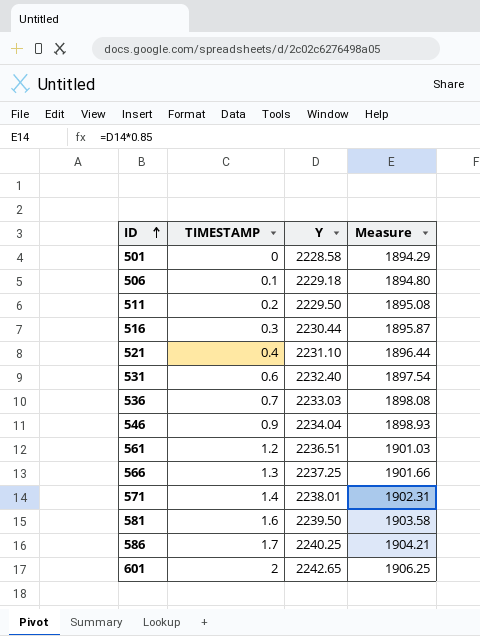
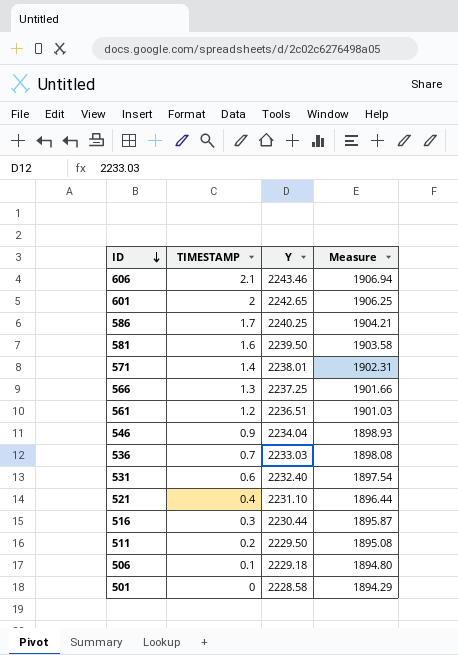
row order: ID ascending -> ID descending
row 606: none -> 2.1 | 2243.46 | 1906.94

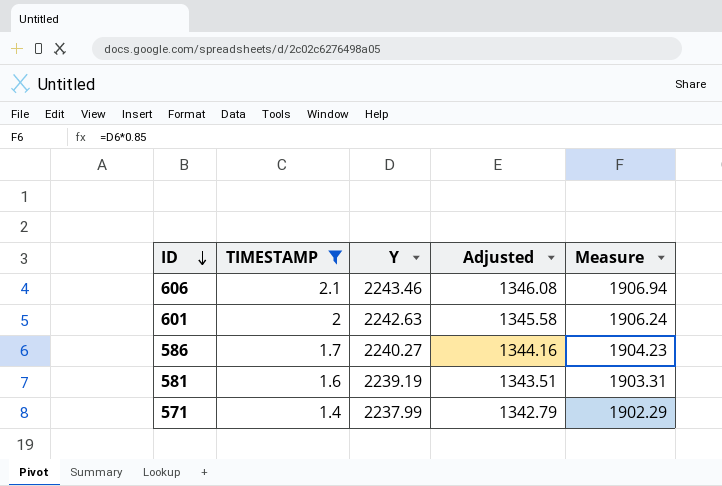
filter: none -> TIMESTAMP >= 1.4
column Adjusted | formula: none -> [Y] * 0.6
601 | Y: 2242.65 -> 2242.63
601 | Measure: 1906.25 -> 1906.24
586 | Y: 2240.25 -> 2240.27
586 | Measure: 1904.21 -> 1904.23
581 | Y: 2239.50 -> 2239.19
581 | Measure: 1903.58 -> 1903.31
571 | Y: 2238.01 -> 2237.99
571 | Measure: 1902.31 -> 1902.29

